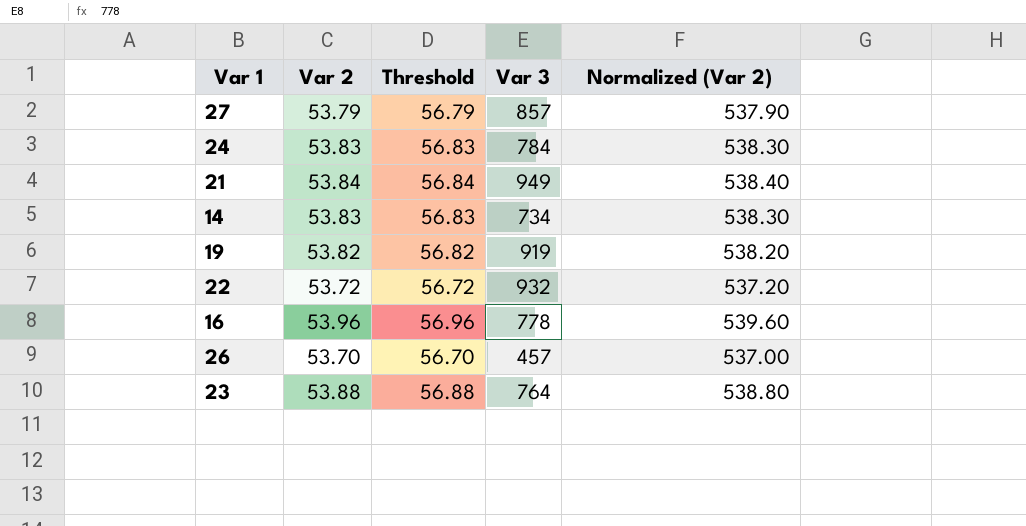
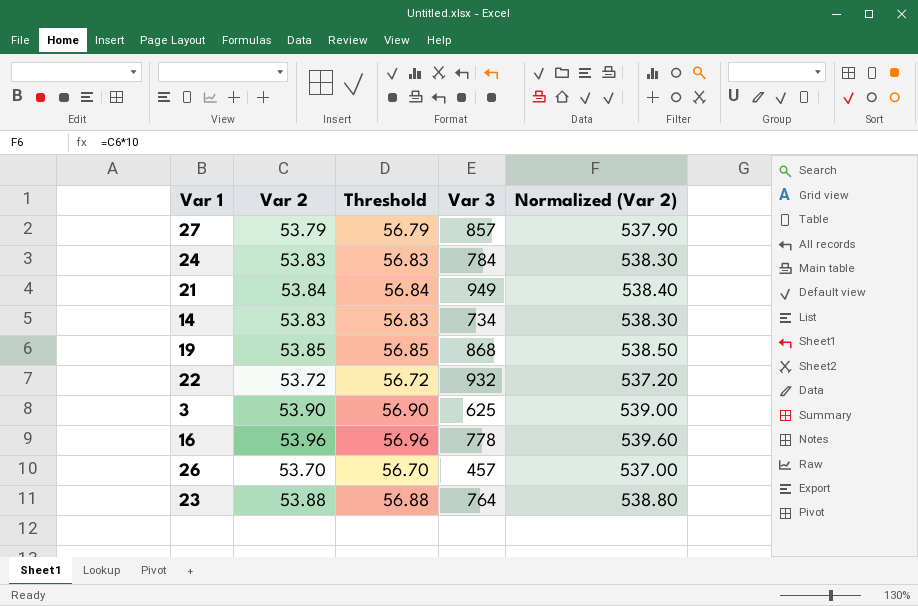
19 | Var 2: 53.82 -> 53.85
19 | Threshold: 56.82 -> 56.85
19 | Var 3: 919 -> 868
19 | Normalized (Var 2): 538.20 -> 538.50
row 3: none -> 53.90 | 56.90 | 625 | 539.00

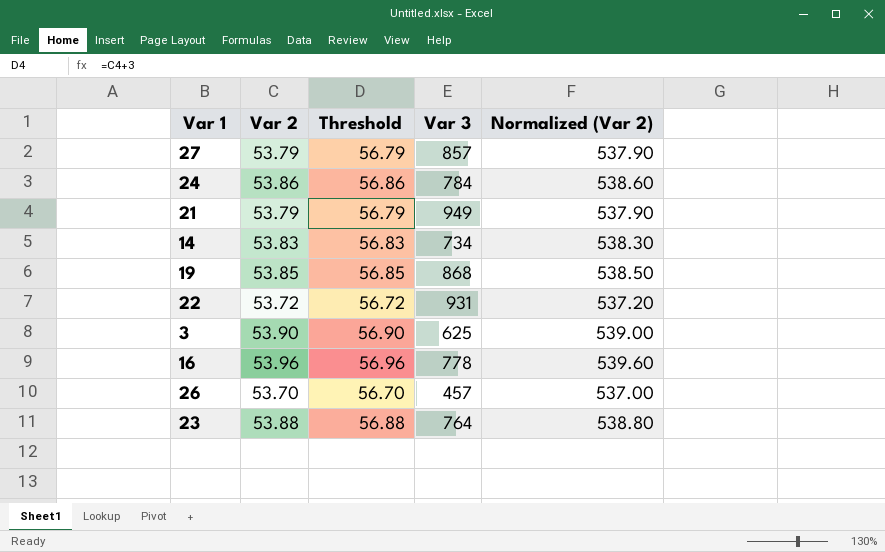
24 | Var 2: 53.83 -> 53.86
24 | Threshold: 56.83 -> 56.86
24 | Normalized (Var 2): 538.30 -> 538.60
21 | Var 2: 53.84 -> 53.79
21 | Threshold: 56.84 -> 56.79
21 | Normalized (Var 2): 538.40 -> 537.90
22 | Var 3: 932 -> 931

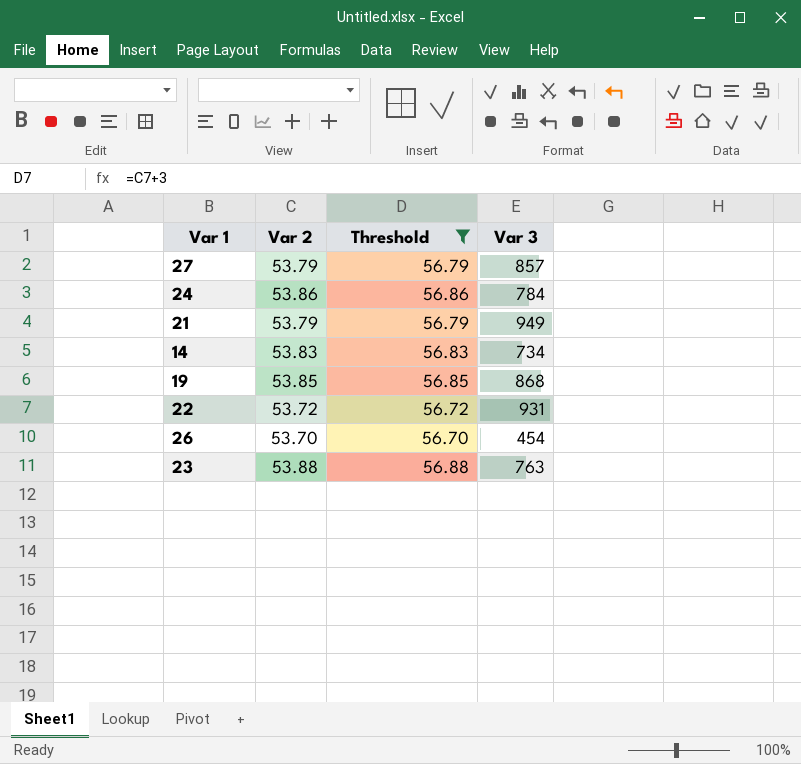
filter: none -> Threshold <= 56.88
column Normalized (Var 2) | formula: [Var 2] * 10 -> none
26 | Var 3: 457 -> 454
23 | Var 3: 764 -> 763

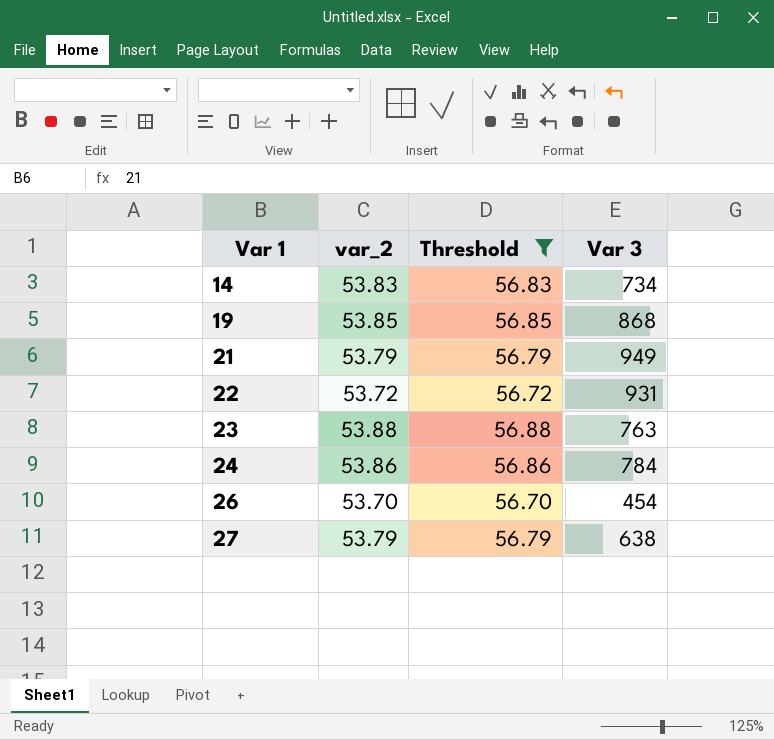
row order: none -> Var 1 ascending
column name: Var 2 -> var_2
27 | Var 3: 857 -> 638

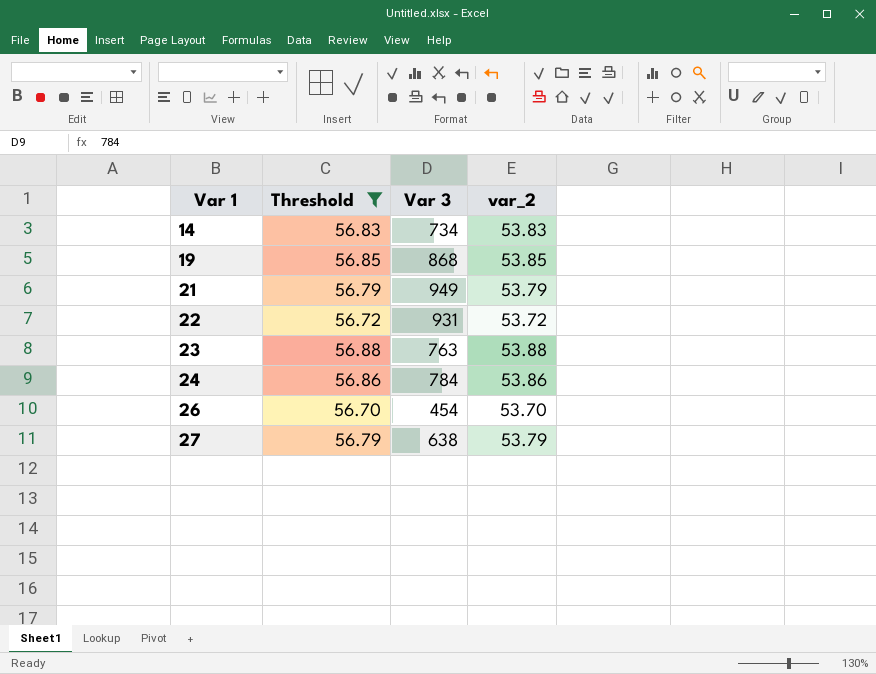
column var_2 | position: 2 -> 4

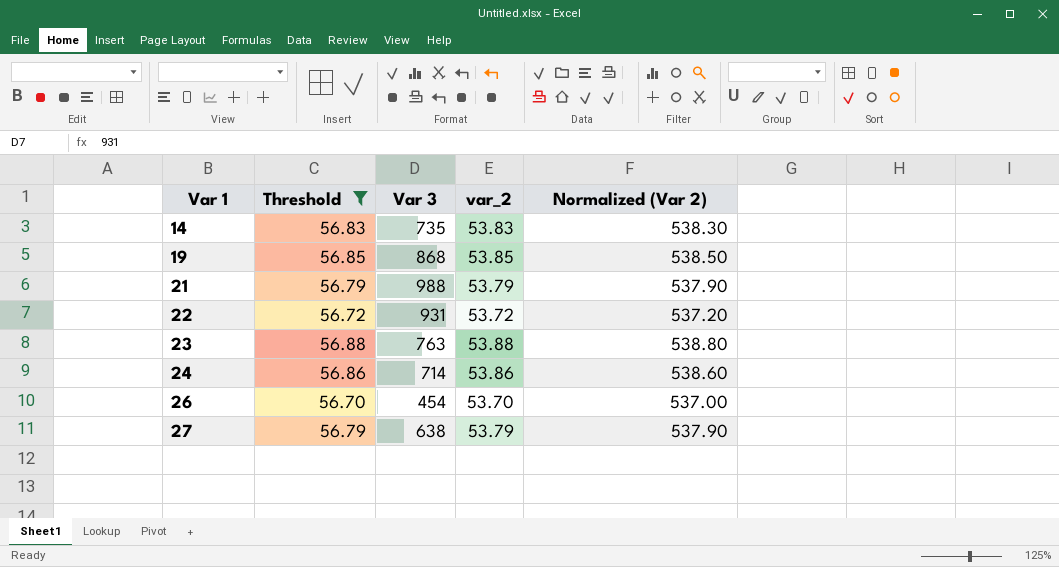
column Normalized (Var 2) | formula: none -> [var_2] * 10
14 | Var 3: 734 -> 735
21 | Var 3: 949 -> 988
24 | Var 3: 784 -> 714

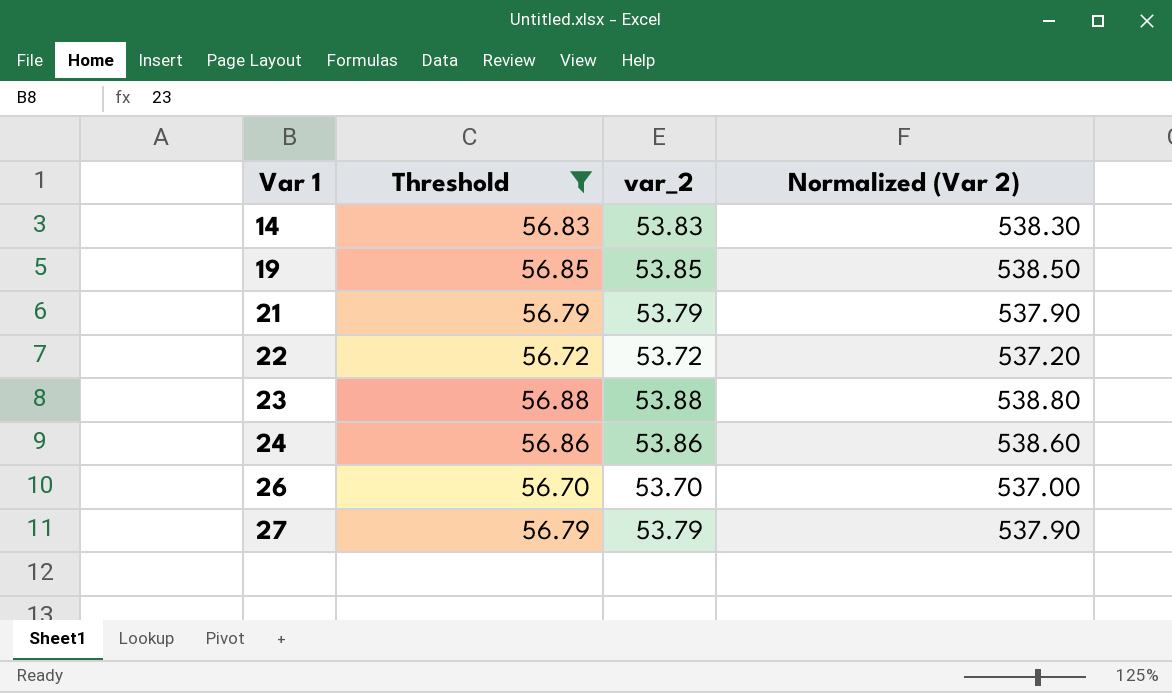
column Var 3 | position: 3 -> none

